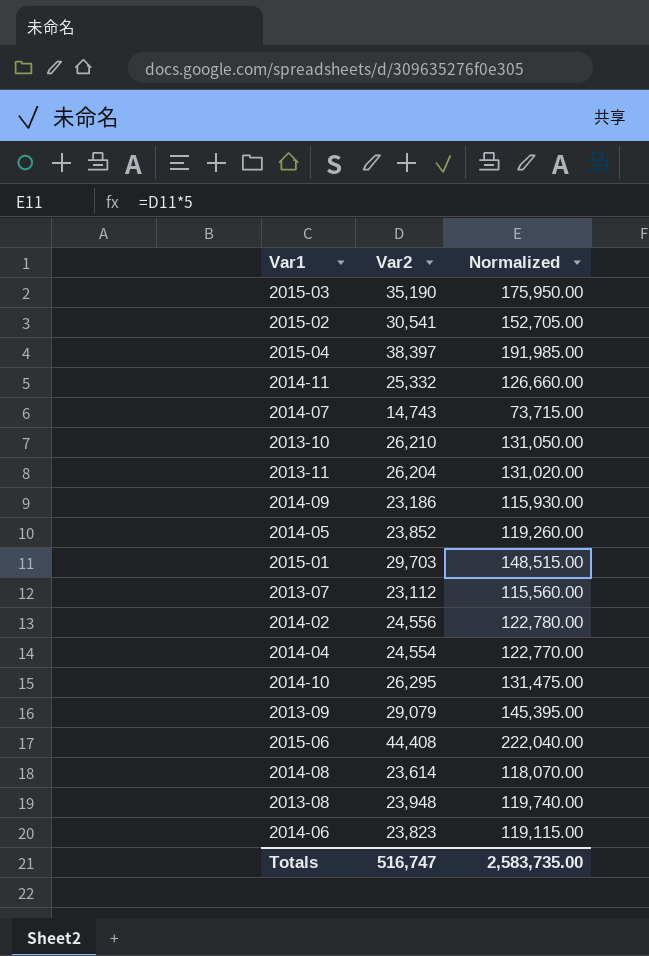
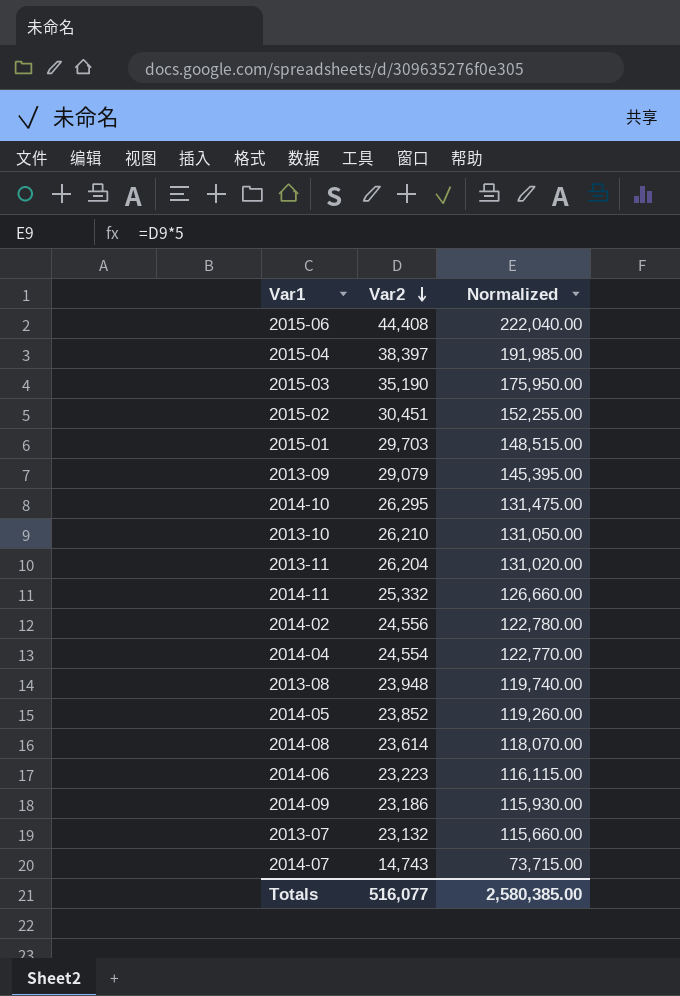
row order: none -> Var2 descending
2015-02 | Var2: 30,541 -> 30,451
2015-02 | Normalized: 152,705.00 -> 152,255.00
2014-06 | Var2: 23,823 -> 23,223
2014-06 | Normalized: 119,115.00 -> 116,115.00
2013-07 | Var2: 23,112 -> 23,132
2013-07 | Normalized: 115,560.00 -> 115,660.00
Totals | Var2: 516,747 -> 516,077
Totals | Normalized: 2,583,735.00 -> 2,580,385.00

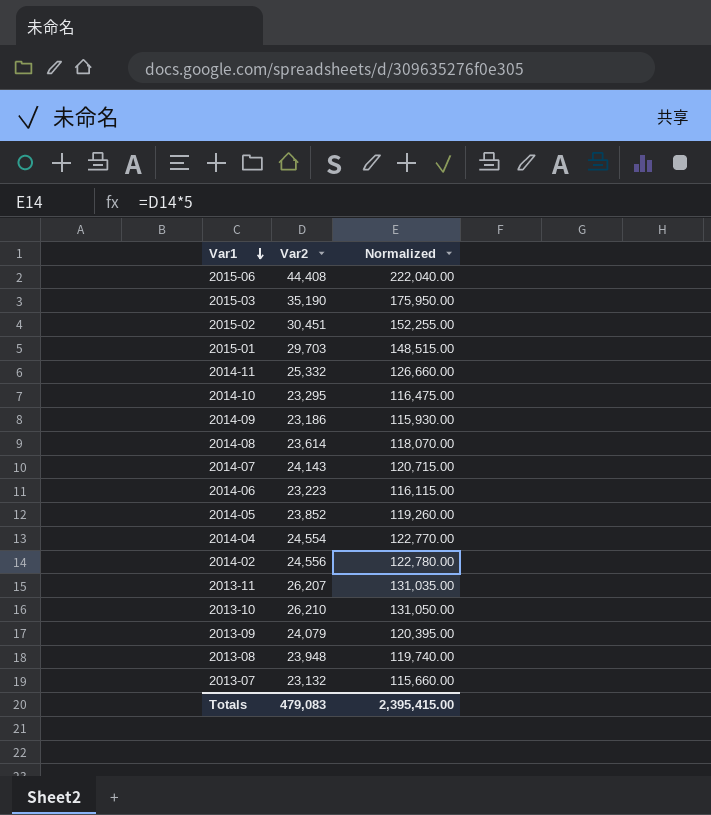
row order: Var2 descending -> Var1 descending
row 2015-04: 38,397 | 191,985.00 -> none
2014-10 | Var2: 26,295 -> 23,295
2014-10 | Normalized: 131,475.00 -> 116,475.00
2014-07 | Var2: 14,743 -> 24,143
2014-07 | Normalized: 73,715.00 -> 120,715.00
2013-11 | Var2: 26,204 -> 26,207
2013-11 | Normalized: 131,020.00 -> 131,035.00
2013-09 | Var2: 29,079 -> 24,079
2013-09 | Normalized: 145,395.00 -> 120,395.00
Totals | Var2: 516,077 -> 479,083
Totals | Normalized: 2,580,385.00 -> 2,395,415.00

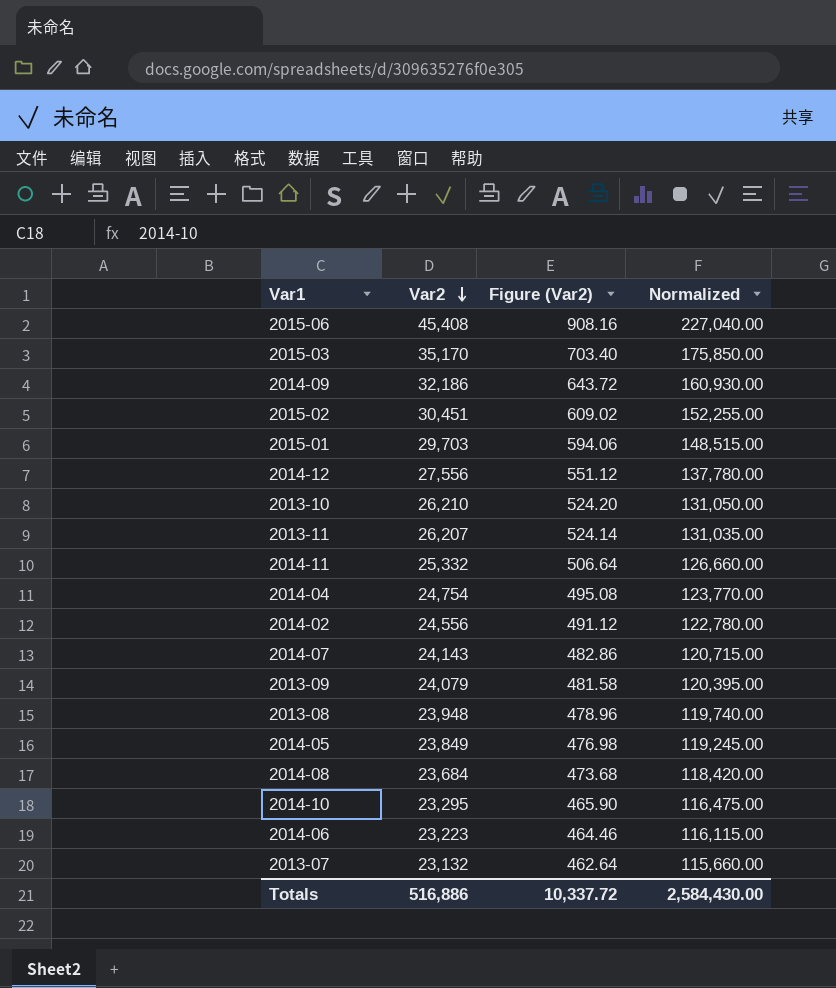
row order: Var1 descending -> Var2 descending
column Figure (Var2) | formula: none -> [Var2] * 0.02
2015-06 | Var2: 44,408 -> 45,408
2015-06 | Normalized: 222,040.00 -> 227,040.00
2015-03 | Var2: 35,190 -> 35,170
2015-03 | Normalized: 175,950.00 -> 175,850.00
2014-09 | Var2: 23,186 -> 32,186
2014-09 | Normalized: 115,930.00 -> 160,930.00
row 2014-12: none -> 27,556 | 551.12 | 137,780.00
2014-04 | Var2: 24,554 -> 24,754
2014-04 | Normalized: 122,770.00 -> 123,770.00
2014-05 | Var2: 23,852 -> 23,849
2014-05 | Normalized: 119,260.00 -> 119,245.00
2014-08 | Var2: 23,614 -> 23,684
2014-08 | Normalized: 118,070.00 -> 118,420.00
Totals | Var2: 479,083 -> 516,886
Totals | Normalized: 2,395,415.00 -> 2,584,430.00

